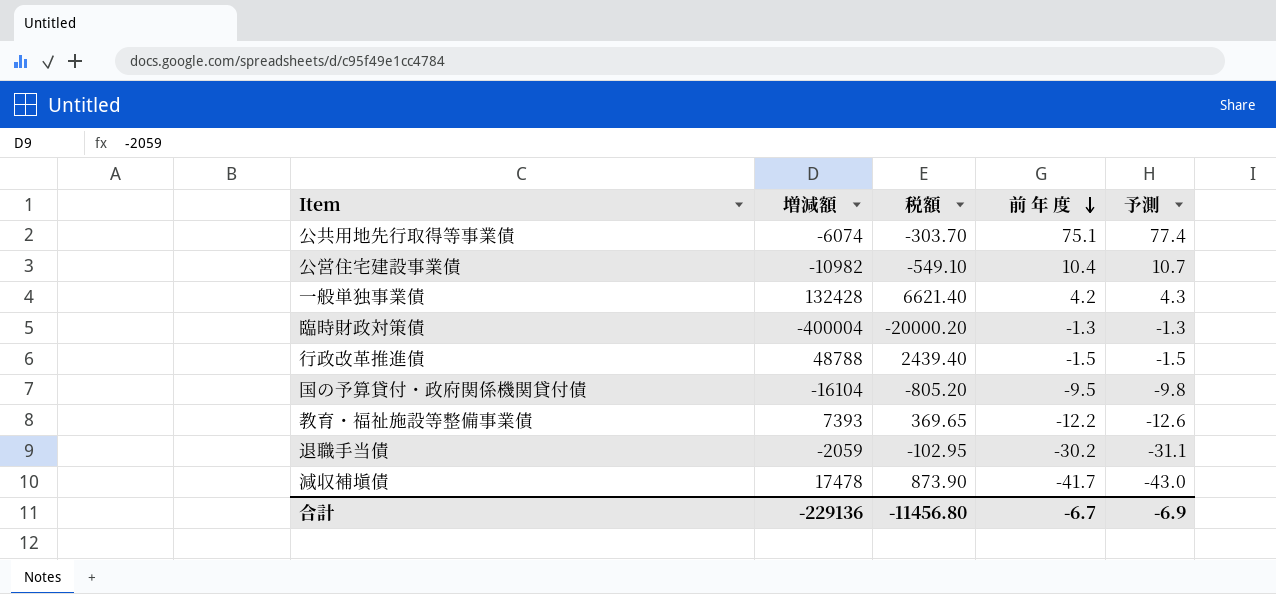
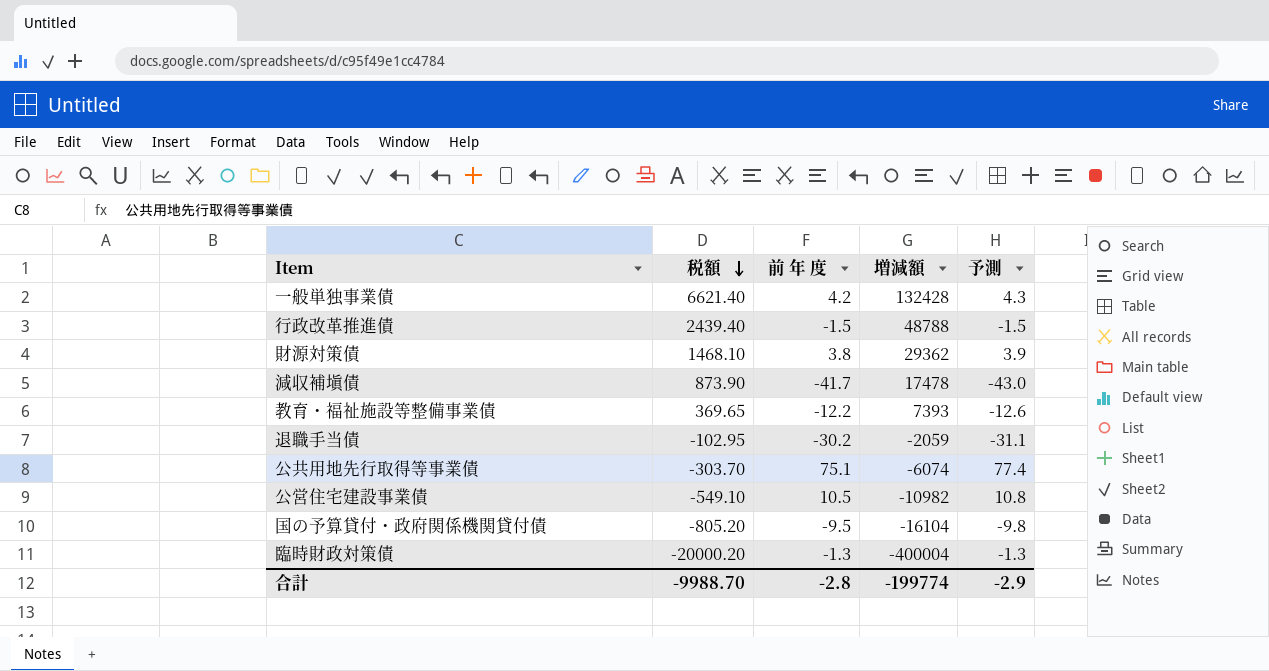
row order: 前 年 度 descending -> 税額 descending
column 増減額 | position: 2 -> 4
row 財源対策債: none -> 1468.10 | 3.8 | 29362 | 3.9
公営住宅建設事業債 | 前 年 度: 10.4 -> 10.5
公営住宅建設事業債 | 予測: 10.7 -> 10.8
合計 | 税額: -11456.80 -> -9988.70
合計 | 前 年 度: -6.7 -> -2.8
合計 | 増減額: -229136 -> -199774
合計 | 予測: -6.9 -> -2.9

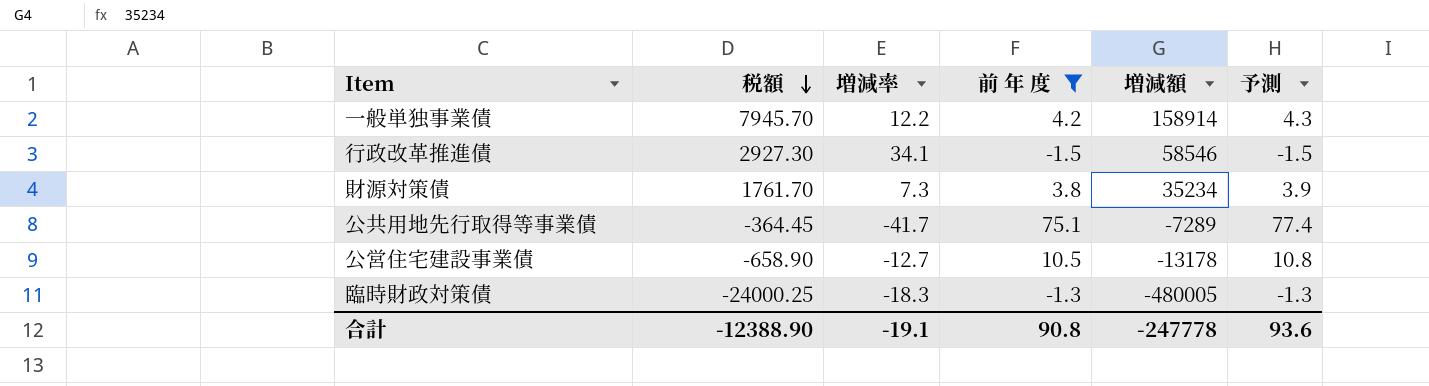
filter: none -> 前 年 度 >= -1.5
column 増減率 | position: none -> 3
一般単独事業債 | 税額: 6621.40 -> 7945.70
一般単独事業債 | 増減額: 132428 -> 158914
行政改革推進債 | 税額: 2439.40 -> 2927.30
行政改革推進債 | 増減額: 48788 -> 58546
財源対策債 | 税額: 1468.10 -> 1761.70
財源対策債 | 増減額: 29362 -> 35234
公共用地先行取得等事業債 | 税額: -303.70 -> -364.45
公共用地先行取得等事業債 | 増減額: -6074 -> -7289
公営住宅建設事業債 | 税額: -549.10 -> -658.90
公営住宅建設事業債 | 増減額: -10982 -> -13178
臨時財政対策債 | 税額: -20000.20 -> -24000.25
臨時財政対策債 | 増減額: -400004 -> -480005
合計 | 税額: -9988.70 -> -12388.90
合計 | 前 年 度: -2.8 -> 90.8
合計 | 増減額: -199774 -> -247778
合計 | 予測: -2.9 -> 93.6

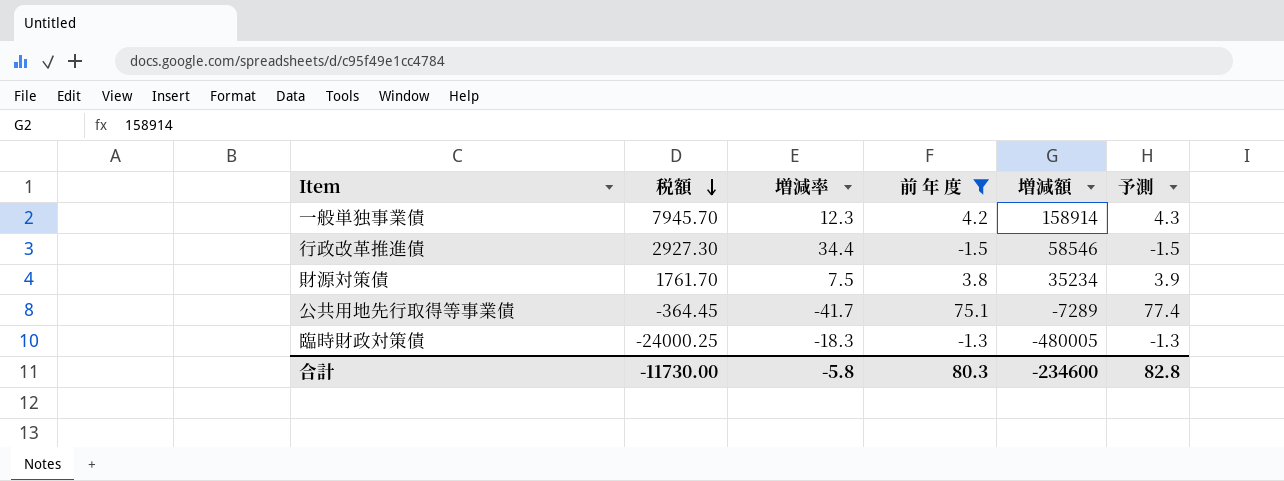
row 公営住宅建設事業債: -658.90 | -12.7 | 10.5 | -13178 | 10.8 -> none
一般単独事業債 | 増減率: 12.2 -> 12.3
行政改革推進債 | 増減率: 34.1 -> 34.4
財源対策債 | 増減率: 7.3 -> 7.5
合計 | 税額: -12388.90 -> -11730.00
合計 | 増減率: -19.1 -> -5.8
合計 | 前 年 度: 90.8 -> 80.3
合計 | 増減額: -247778 -> -234600
合計 | 予測: 93.6 -> 82.8

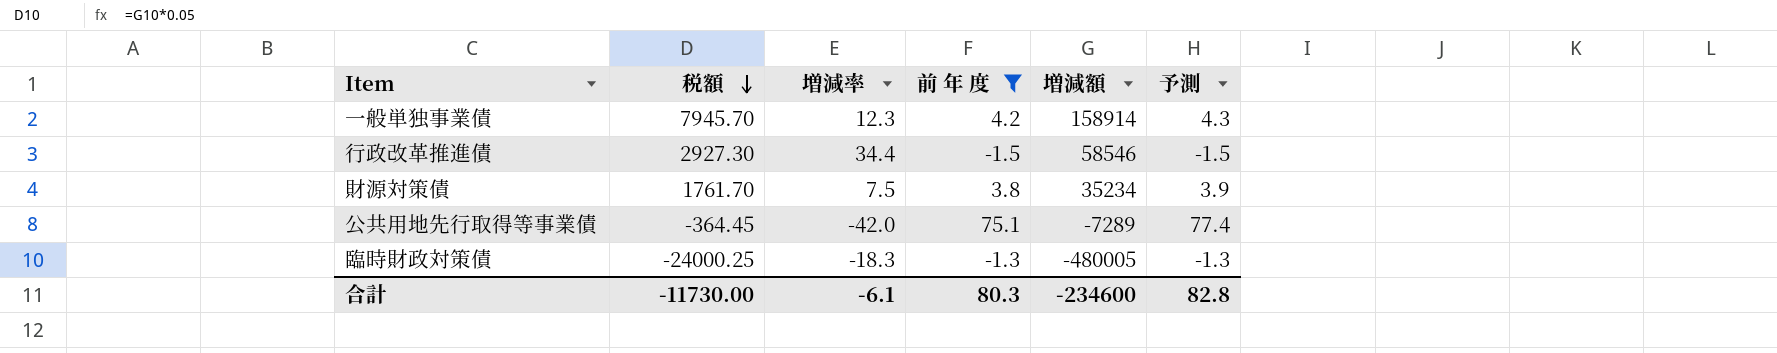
公共用地先行取得等事業債 | 増減率: -41.7 -> -42.0
合計 | 増減率: -5.8 -> -6.1

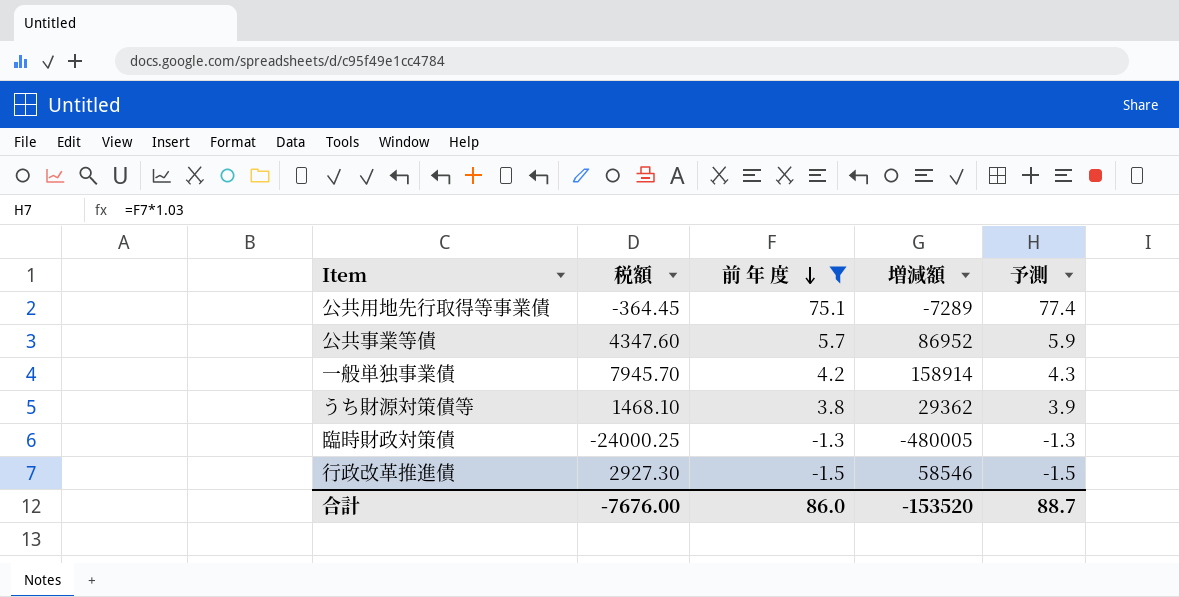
row order: 税額 descending -> 前 年 度 descending
column 増減率 | position: 3 -> none
row 財源対策債: 1761.70 | 7.5 | 3.8 | 35234 | 3.9 -> none
row 公共事業等債: none -> 4347.60 | 5.7 | 86952 | 5.9
row うち財源対策債等: none -> 1468.10 | 3.8 | 29362 | 3.9
合計 | 税額: -11730.00 -> -7676.00
合計 | 前 年 度: 80.3 -> 86.0
合計 | 増減額: -234600 -> -153520
合計 | 予測: 82.8 -> 88.7

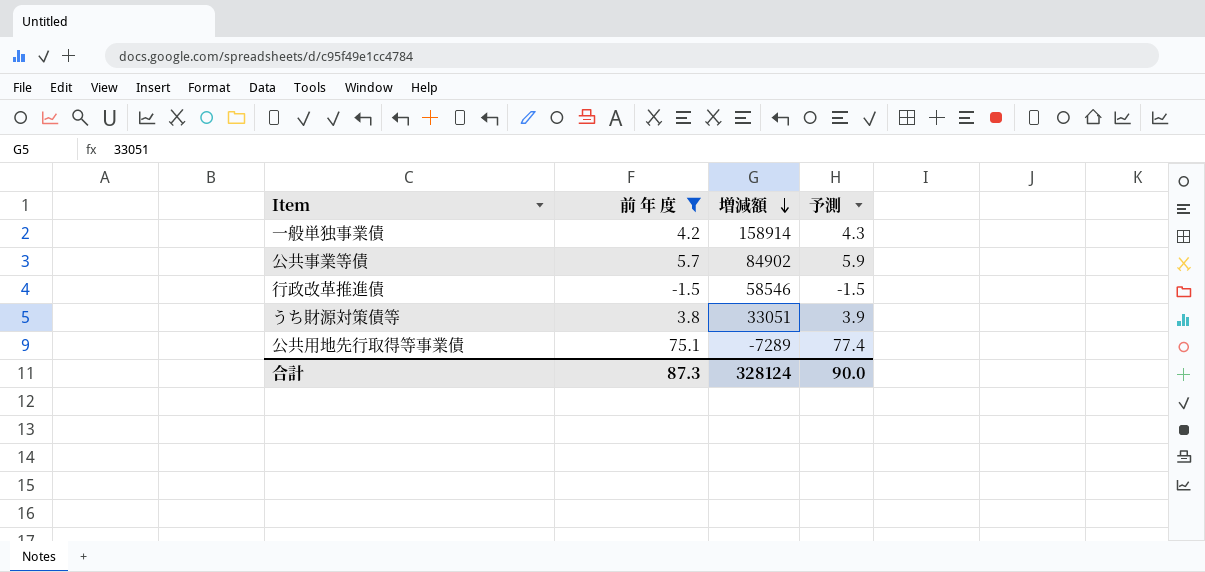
row order: 前 年 度 descending -> 増減額 descending
column 税額 | formula: [増減額] * 0.05 -> none
row 臨時財政対策債: -24000.25 | -1.3 | -480005 | -1.3 -> none
公共事業等債 | 増減額: 86952 -> 84902
うち財源対策債等 | 増減額: 29362 -> 33051
合計 | 前 年 度: 86.0 -> 87.3
合計 | 増減額: -153520 -> 328124
合計 | 予測: 88.7 -> 90.0

